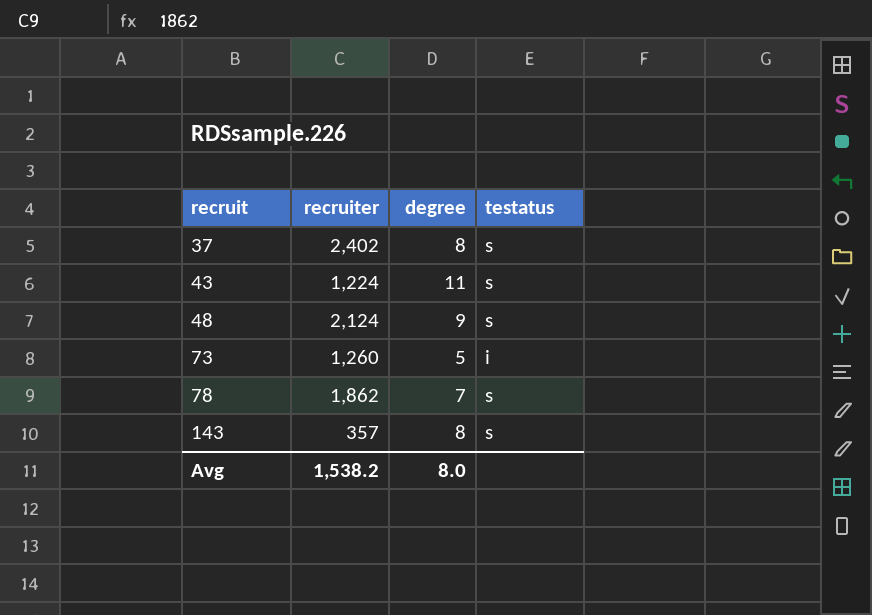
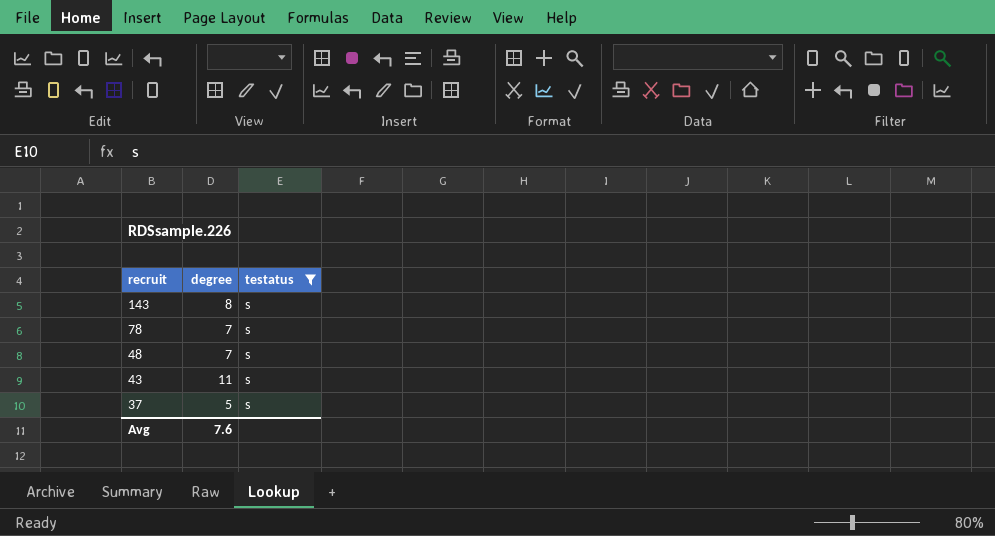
filter: none -> testatus = s
row order: recruit ascending -> recruit descending
column recruiter | position: 2 -> none
48 | degree: 9 -> 7
37 | degree: 8 -> 5
Avg | degree: 8.0 -> 7.6

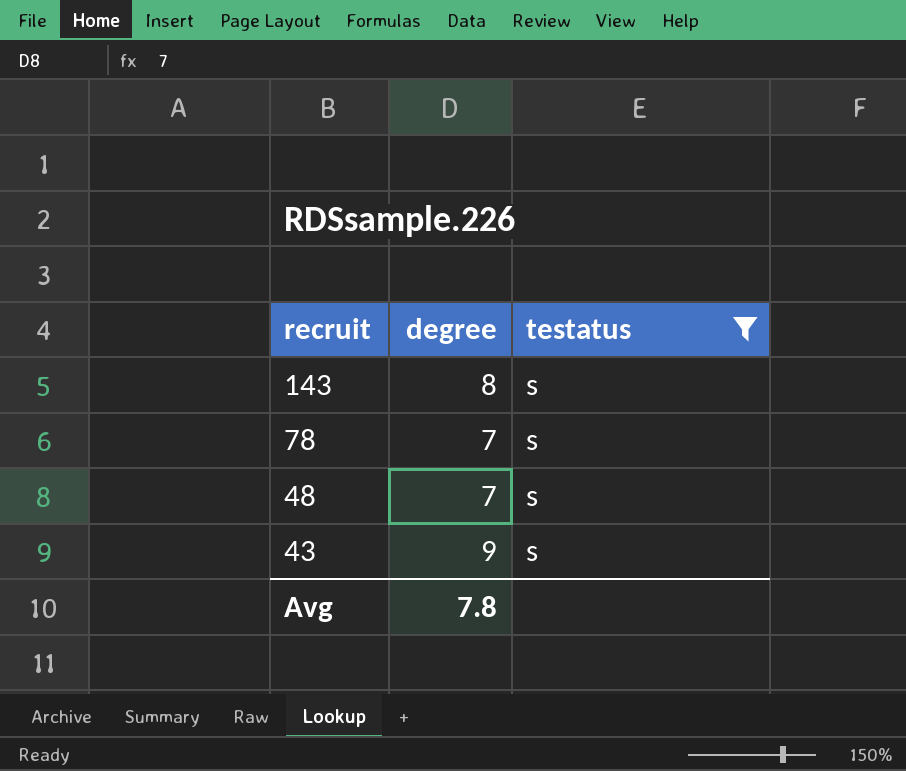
row 37: 5 | s -> none
43 | degree: 11 -> 9
Avg | degree: 7.6 -> 7.8

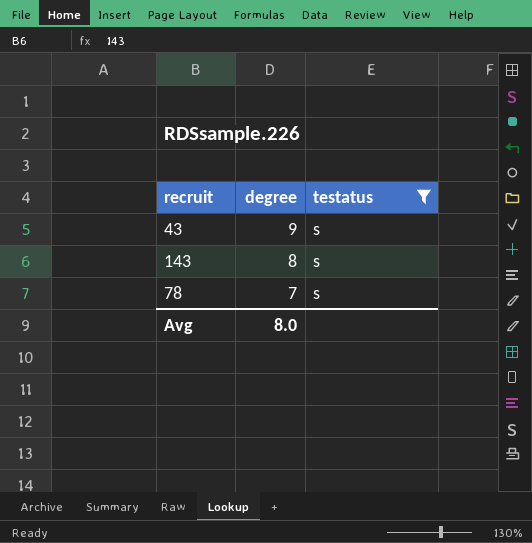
row order: recruit descending -> degree descending
row 48: 7 | s -> none
Avg | degree: 7.8 -> 8.0

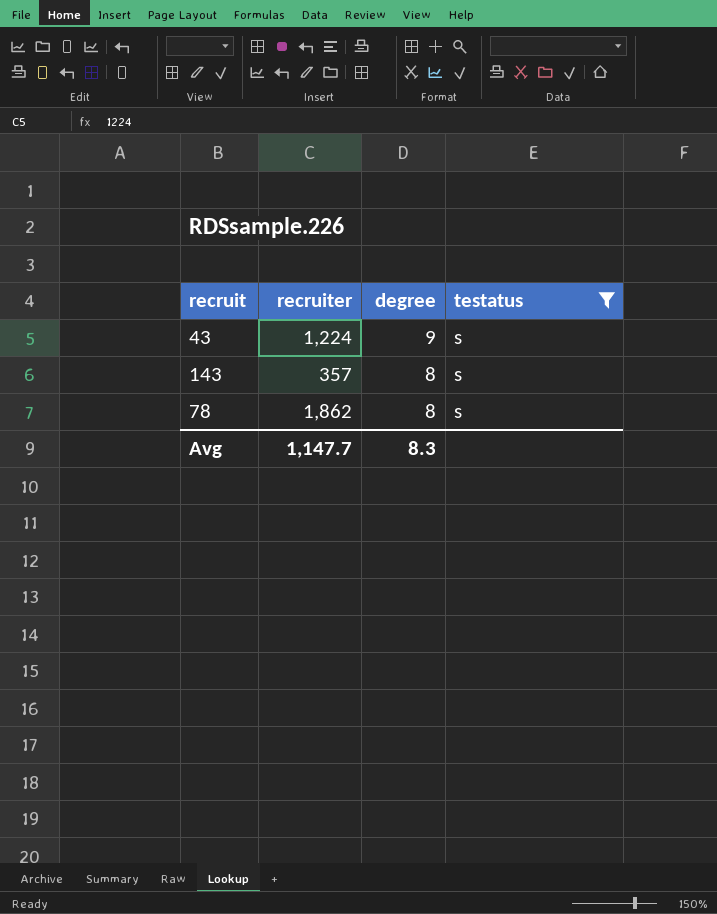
column recruiter | position: none -> 2
78 | degree: 7 -> 8
Avg | degree: 8.0 -> 8.3

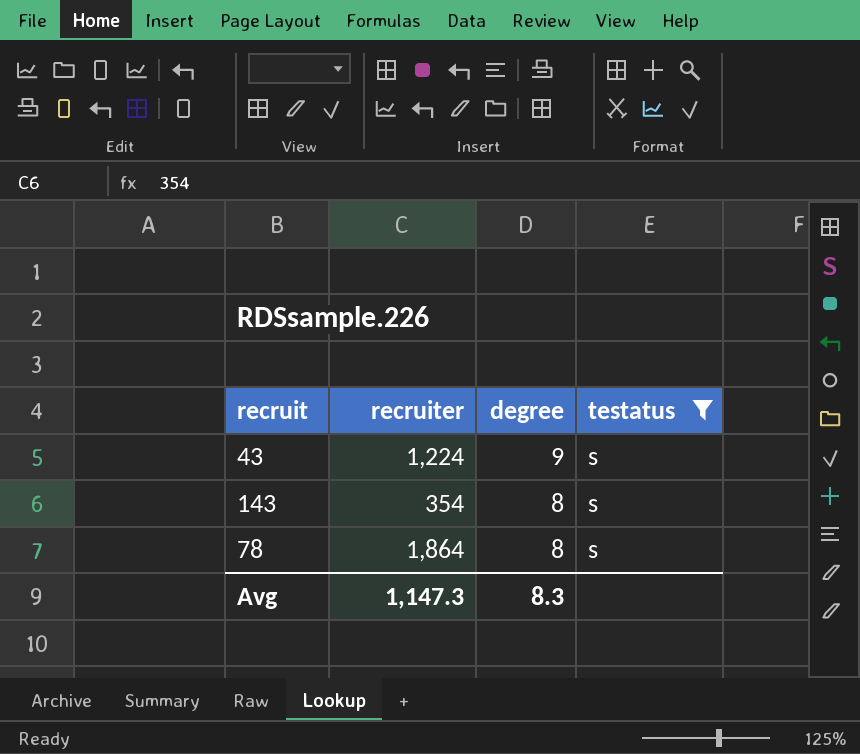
143 | recruiter: 357 -> 354
78 | recruiter: 1,862 -> 1,864
Avg | recruiter: 1,147.7 -> 1,147.3

